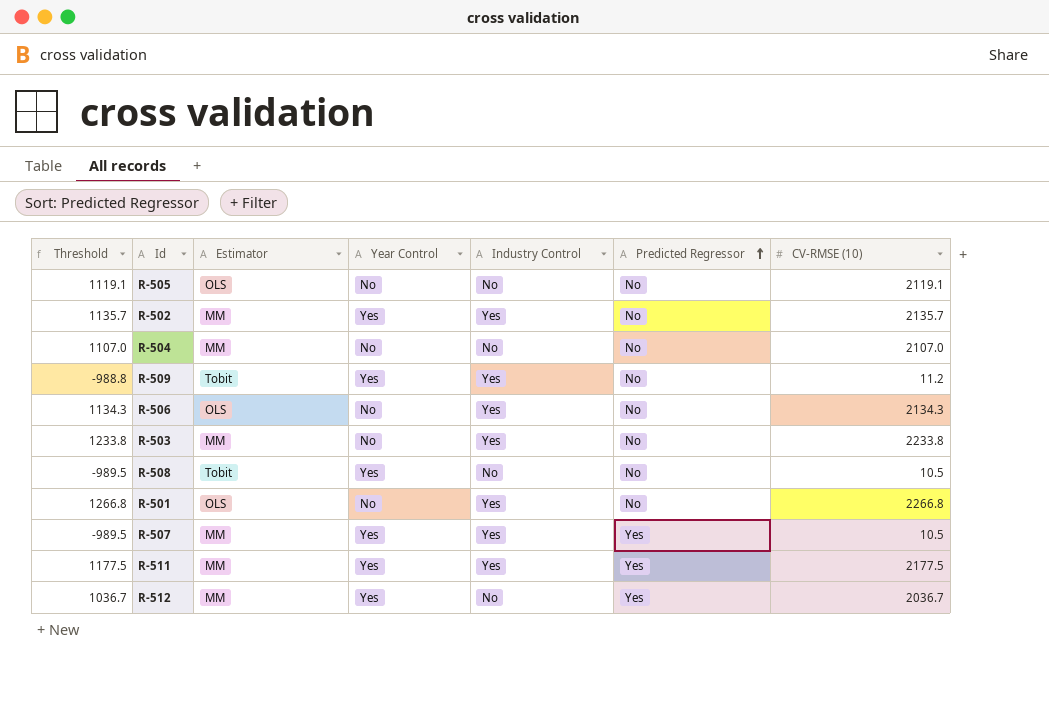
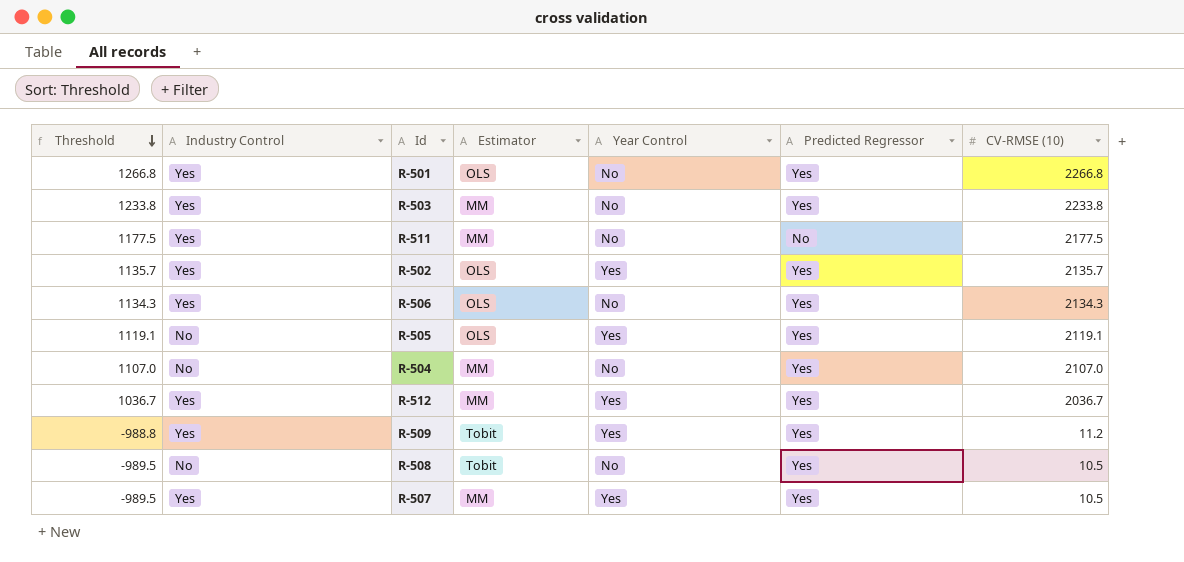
row order: Predicted Regressor ascending -> Threshold descending
column Industry Control | position: 5 -> 2
R-501 | Predicted Regressor: No -> Yes
R-503 | Predicted Regressor: No -> Yes
R-511 | Year Control: Yes -> No
R-511 | Predicted Regressor: Yes -> No
R-502 | Estimator: MM -> OLS
R-502 | Predicted Regressor: No -> Yes
R-506 | Predicted Regressor: No -> Yes
R-505 | Year Control: No -> Yes
R-505 | Predicted Regressor: No -> Yes
R-504 | Predicted Regressor: No -> Yes
R-512 | Industry Control: No -> Yes
R-509 | Predicted Regressor: No -> Yes
R-508 | Year Control: Yes -> No
R-508 | Predicted Regressor: No -> Yes

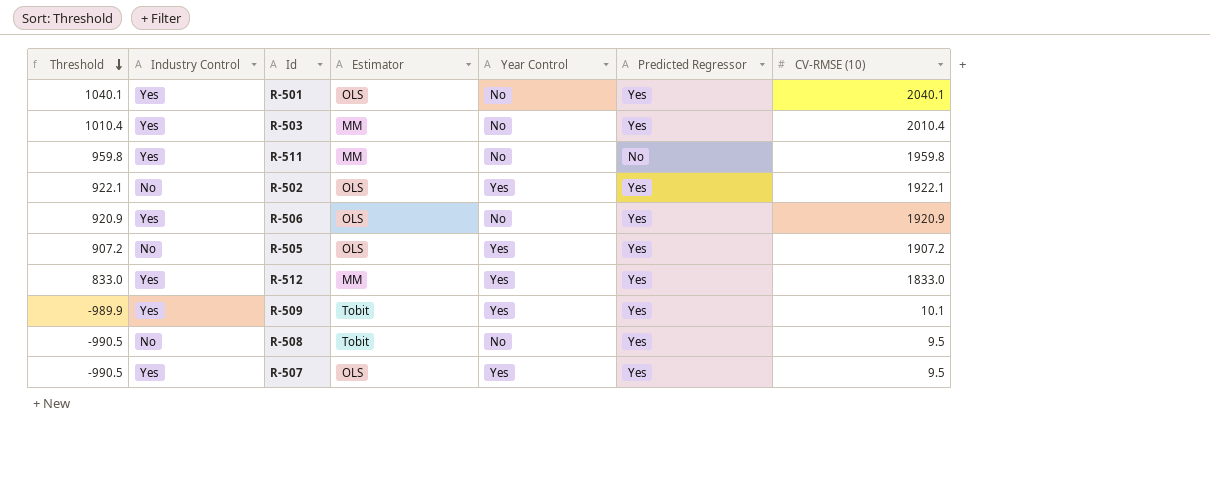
row R-504: 1107.0 | No | MM | No | Yes | 2107.0 -> none
R-501 | Threshold: 1266.8 -> 1040.1
R-501 | CV-RMSE (10): 2266.8 -> 2040.1
R-503 | Threshold: 1233.8 -> 1010.4
R-503 | CV-RMSE (10): 2233.8 -> 2010.4
R-511 | Threshold: 1177.5 -> 959.8
R-511 | CV-RMSE (10): 2177.5 -> 1959.8
R-502 | Threshold: 1135.7 -> 922.1
R-502 | Industry Control: Yes -> No
R-502 | CV-RMSE (10): 2135.7 -> 1922.1
R-506 | Threshold: 1134.3 -> 920.9
R-506 | CV-RMSE (10): 2134.3 -> 1920.9
R-505 | Threshold: 1119.1 -> 907.2
R-505 | CV-RMSE (10): 2119.1 -> 1907.2
R-512 | Threshold: 1036.7 -> 833.0
R-512 | CV-RMSE (10): 2036.7 -> 1833.0
R-509 | Threshold: -988.8 -> -989.9
R-509 | CV-RMSE (10): 11.2 -> 10.1
R-508 | Threshold: -989.5 -> -990.5
R-508 | CV-RMSE (10): 10.5 -> 9.5
R-507 | Threshold: -989.5 -> -990.5
R-507 | Estimator: MM -> OLS
R-507 | CV-RMSE (10): 10.5 -> 9.5

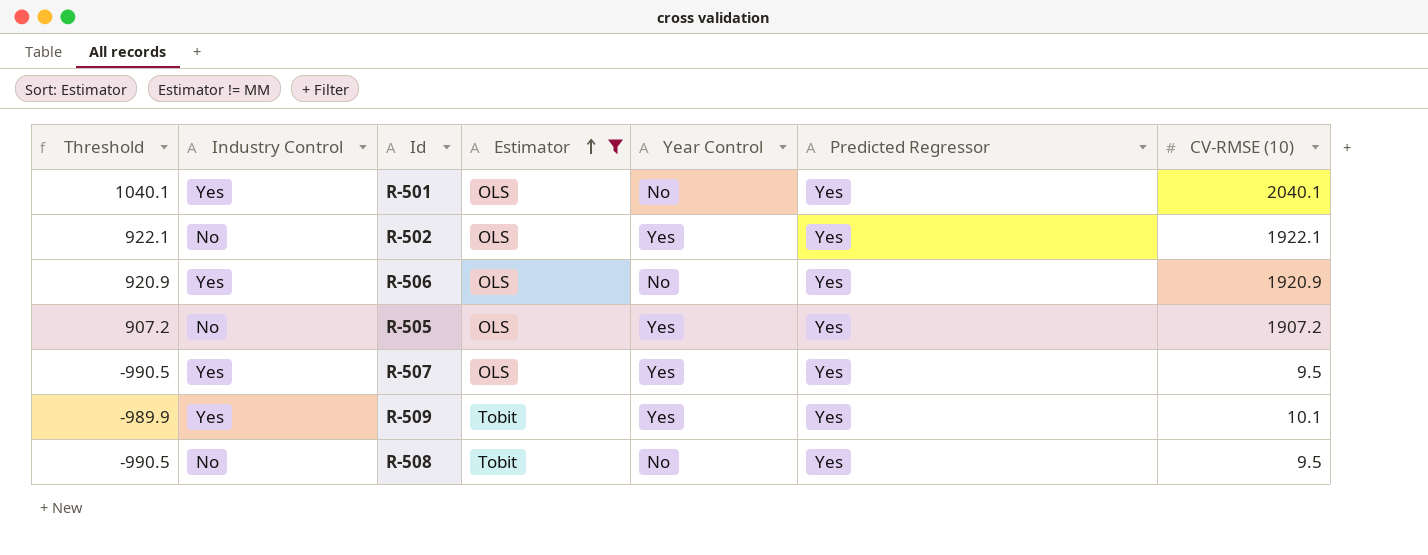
filter: none -> Estimator != MM
row order: Threshold descending -> Estimator ascending

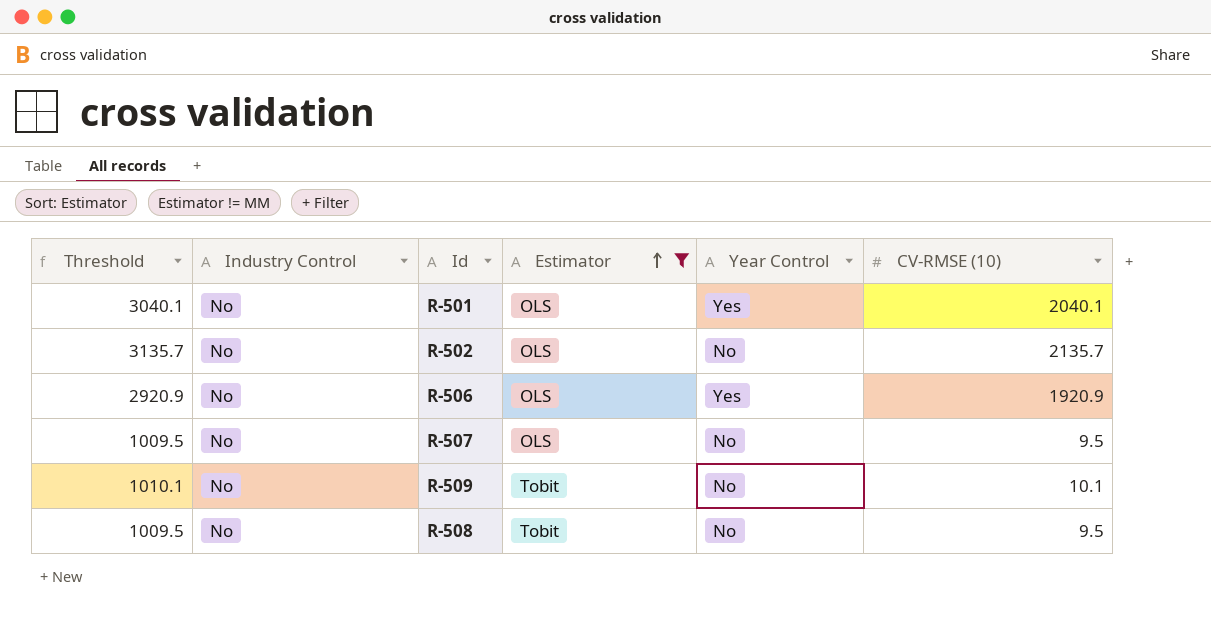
column Predicted Regressor | position: 6 -> none
column Threshold | formula: [CV-RMSE (10)] - 1000 -> [CV-RMSE (10)] + 1000
row R-505: 907.2 | No | OLS | Yes | Yes | 1907.2 -> none
R-501 | Industry Control: Yes -> No
R-501 | Year Control: No -> Yes
R-502 | Year Control: Yes -> No
R-502 | CV-RMSE (10): 1922.1 -> 2135.7
R-506 | Industry Control: Yes -> No
R-506 | Year Control: No -> Yes
R-507 | Industry Control: Yes -> No
R-507 | Year Control: Yes -> No
R-509 | Industry Control: Yes -> No
R-509 | Year Control: Yes -> No

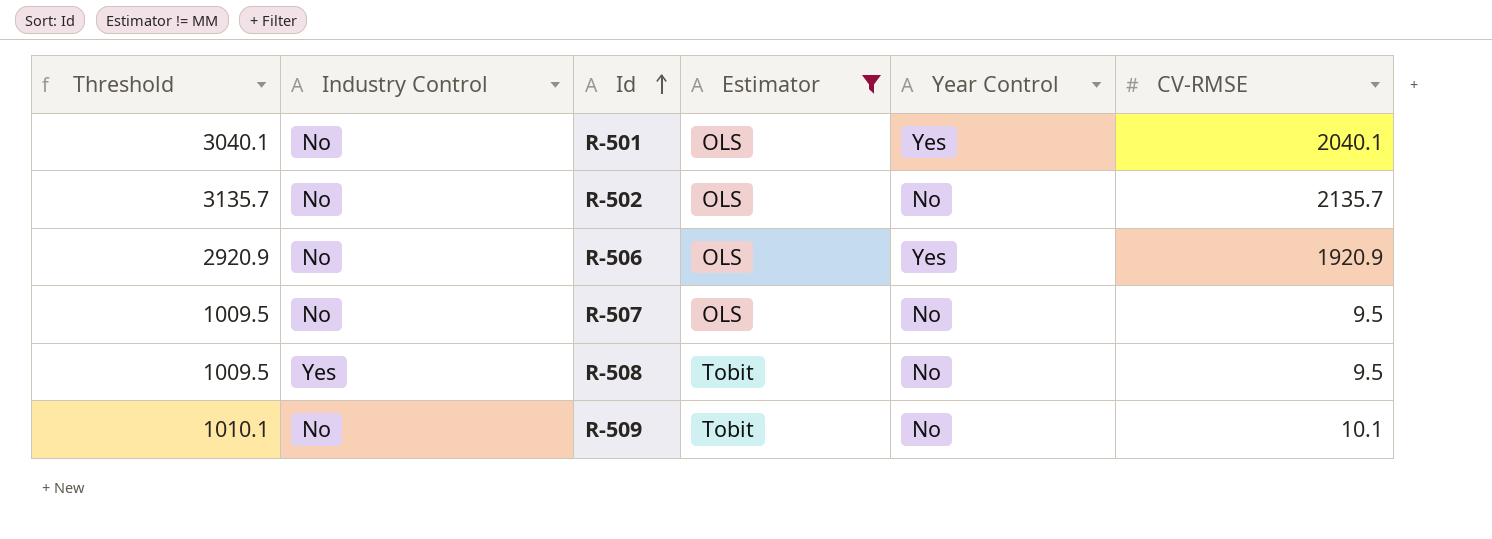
row order: Estimator ascending -> Id ascending
column name: CV-RMSE (10) -> CV-RMSE
R-508 | Industry Control: No -> Yes

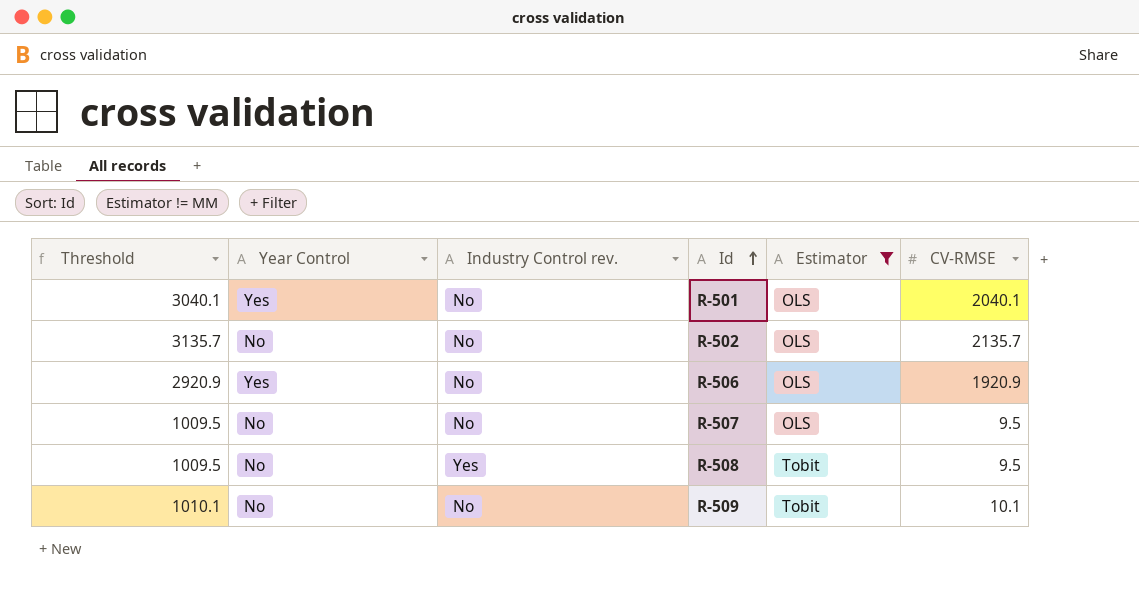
column Year Control | position: 5 -> 2
column name: Industry Control -> Industry Control rev.

